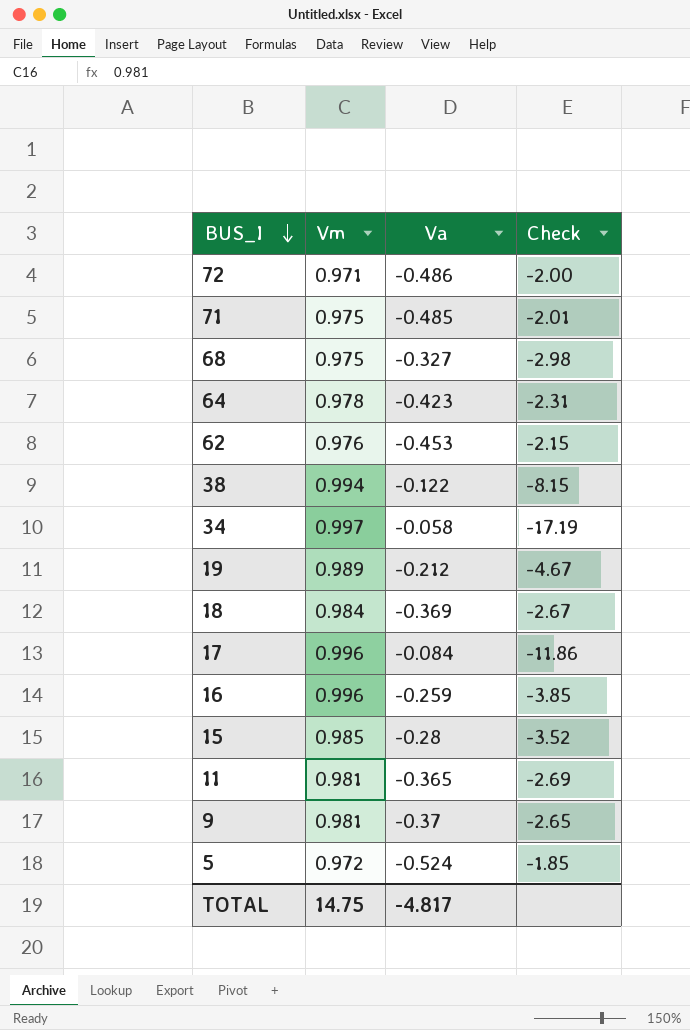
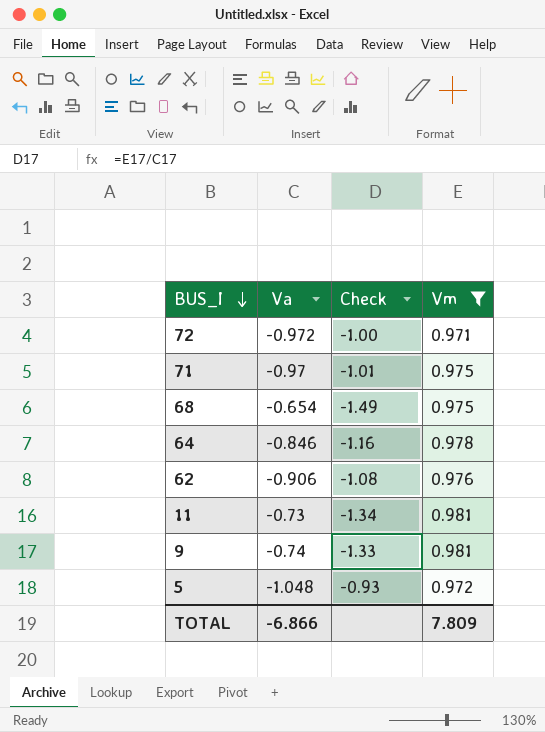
filter: none -> Vm <= 0.981
column Vm | position: 2 -> 4
72 | Va: -0.486 -> -0.972
72 | Check: -2.00 -> -1.00
71 | Va: -0.485 -> -0.97
71 | Check: -2.01 -> -1.01
68 | Va: -0.327 -> -0.654
68 | Check: -2.98 -> -1.49
64 | Va: -0.423 -> -0.846
64 | Check: -2.31 -> -1.16
62 | Va: -0.453 -> -0.906
62 | Check: -2.15 -> -1.08
11 | Va: -0.365 -> -0.73
11 | Check: -2.69 -> -1.34
9 | Va: -0.37 -> -0.74
9 | Check: -2.65 -> -1.33
5 | Va: -0.524 -> -1.048
5 | Check: -1.85 -> -0.93
TOTAL | Va: -4.817 -> -6.866
TOTAL | Vm: 14.75 -> 7.809

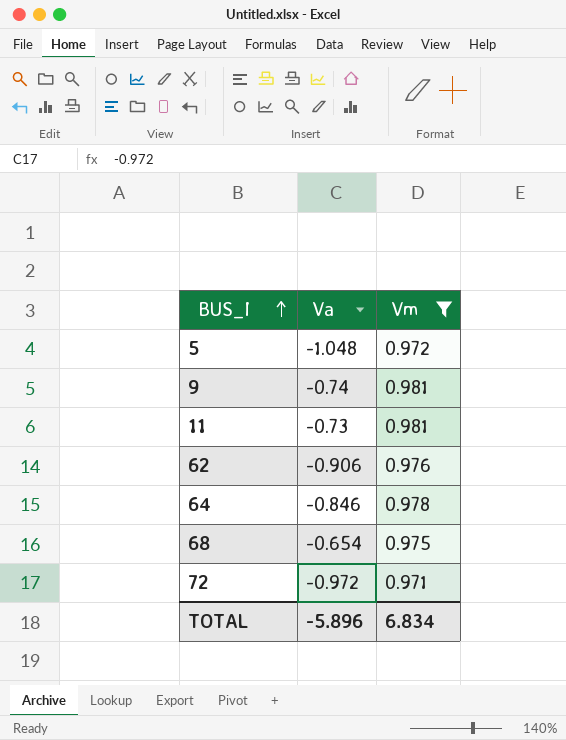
row order: BUS_I descending -> BUS_I ascending
column Check | formula: [Vm] / [Va] -> none
row 71: -0.97 | -1.01 | 0.975 -> none
TOTAL | Va: -6.866 -> -5.896
TOTAL | Vm: 7.809 -> 6.834

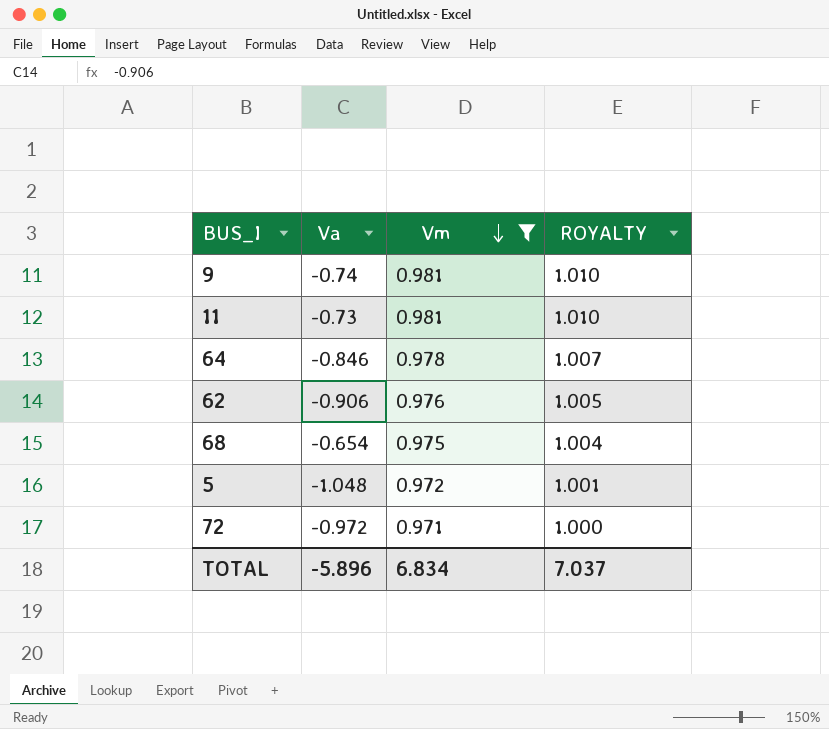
row order: BUS_I ascending -> Vm descending
column ROYALTY | formula: none -> [Vm] * 1.03

